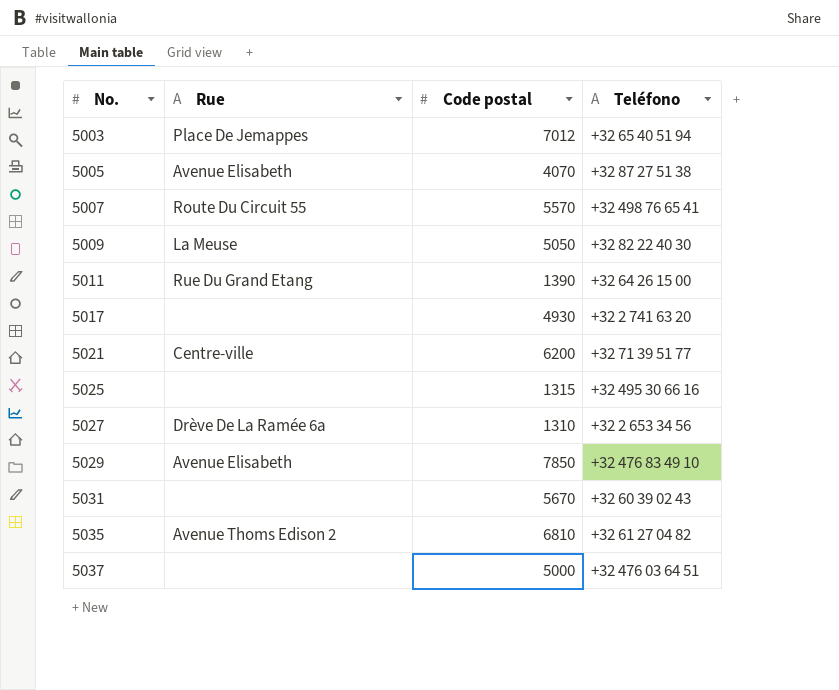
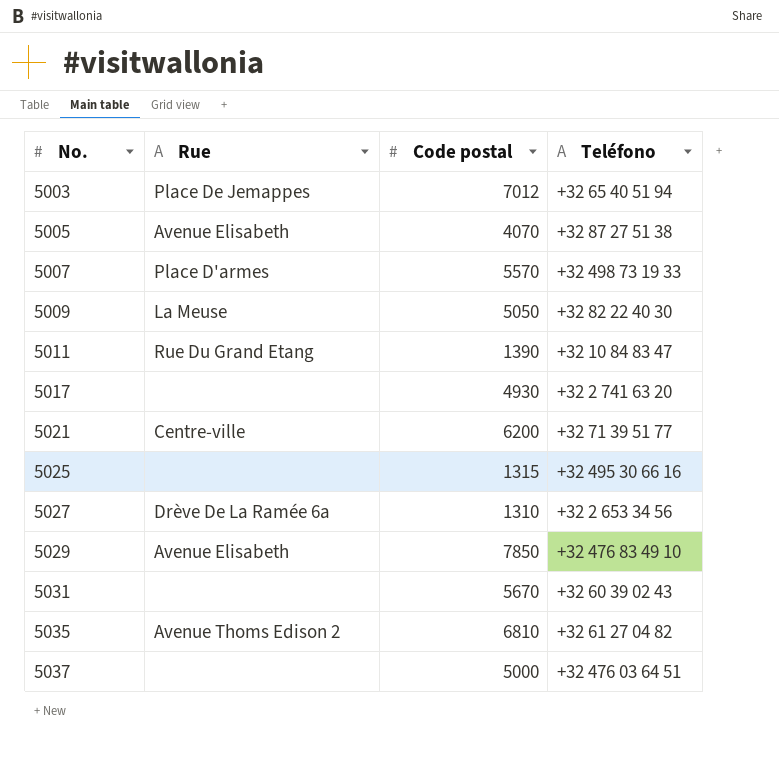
5007 | Rue: Route Du Circuit 55 -> Place D'armes
5007 | Teléfono: +32 498 76 65 41 -> +32 498 73 19 33
5011 | Teléfono: +32 64 26 15 00 -> +32 10 84 83 47

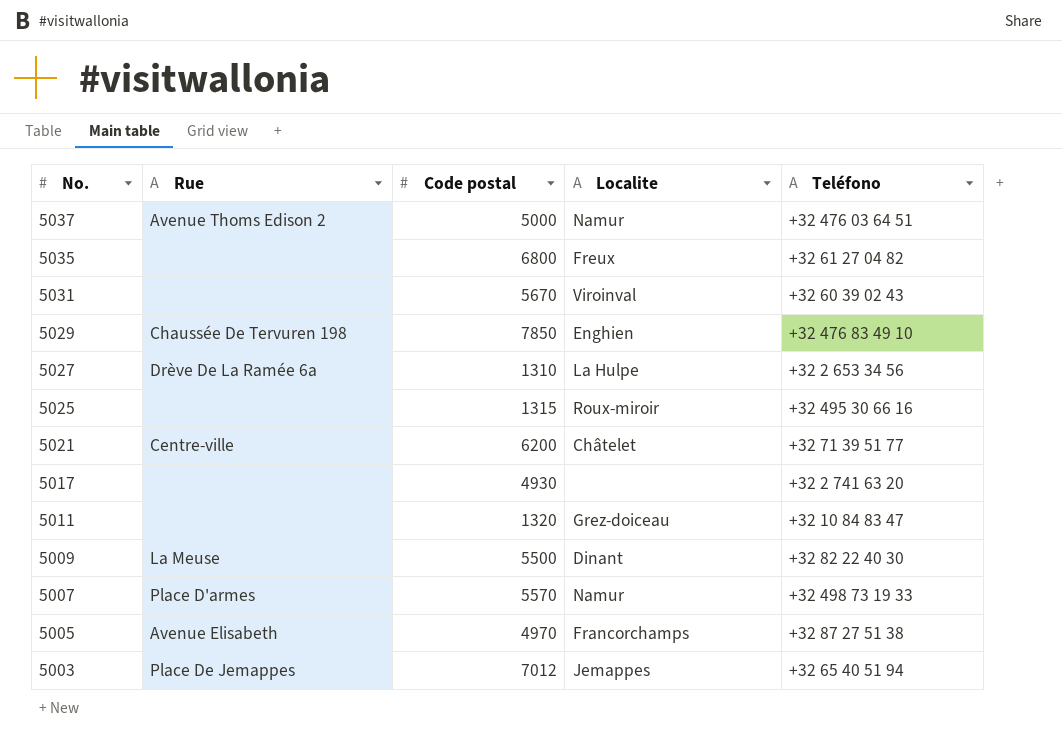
row order: No. ascending -> No. descending
column Localite | position: none -> 4
5037 | Rue: none -> Avenue Thoms Edison 2
5035 | Rue: Avenue Thoms Edison 2 -> none
5035 | Code postal: 6810 -> 6800
5029 | Rue: Avenue Elisabeth -> Chaussée De Tervuren 198
5011 | Rue: Rue Du Grand Etang -> none
5011 | Code postal: 1390 -> 1320
5009 | Code postal: 5050 -> 5500
5005 | Code postal: 4070 -> 4970

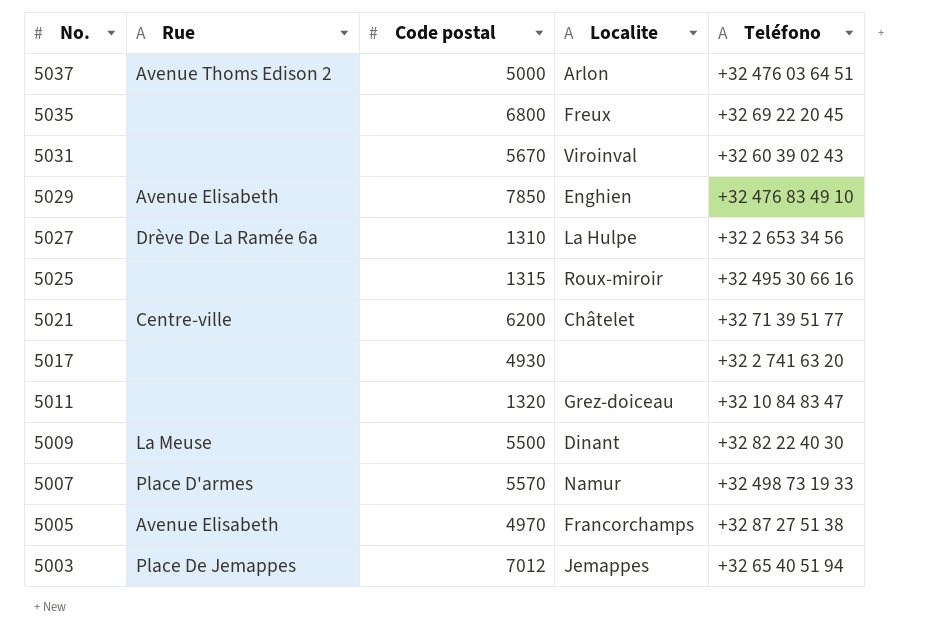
5037 | Localite: Namur -> Arlon
5035 | Teléfono: +32 61 27 04 82 -> +32 69 22 20 45
5029 | Rue: Chaussée De Tervuren 198 -> Avenue Elisabeth

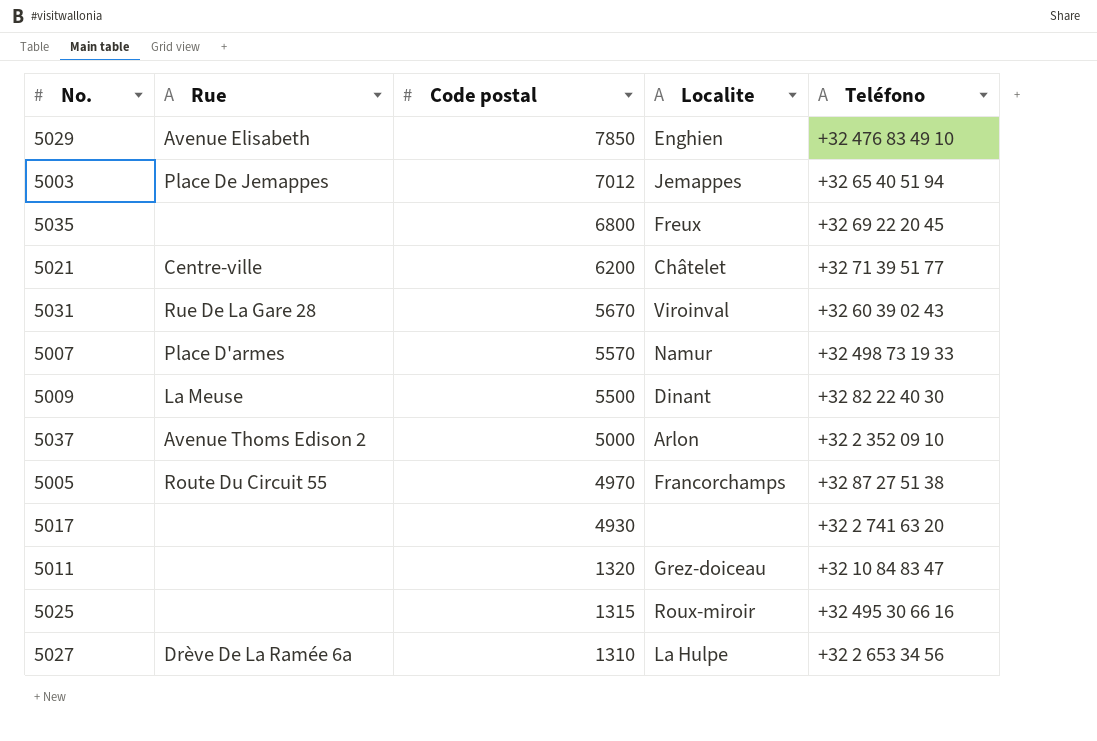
row order: No. descending -> Code postal descending
5031 | Rue: none -> Rue De La Gare 28
5037 | Teléfono: +32 476 03 64 51 -> +32 2 352 09 10
5005 | Rue: Avenue Elisabeth -> Route Du Circuit 55

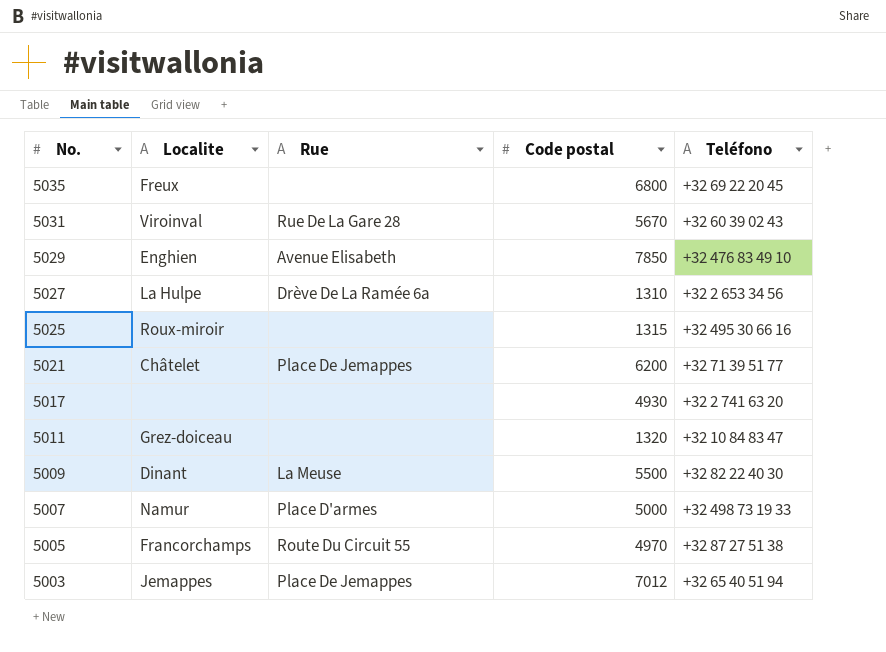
row order: Code postal descending -> No. descending
column Localite | position: 4 -> 2
row 5037: Avenue Thoms Edison 2 | 5000 | Arlon | +32 2 352 09 10 -> none
5021 | Rue: Centre-ville -> Place De Jemappes
5007 | Code postal: 5570 -> 5000

